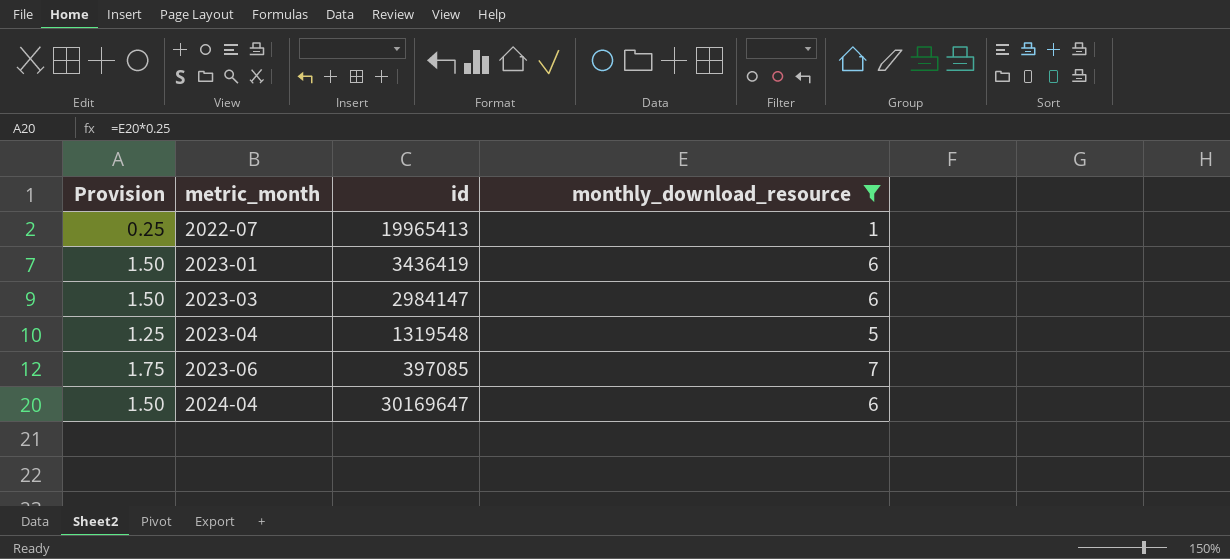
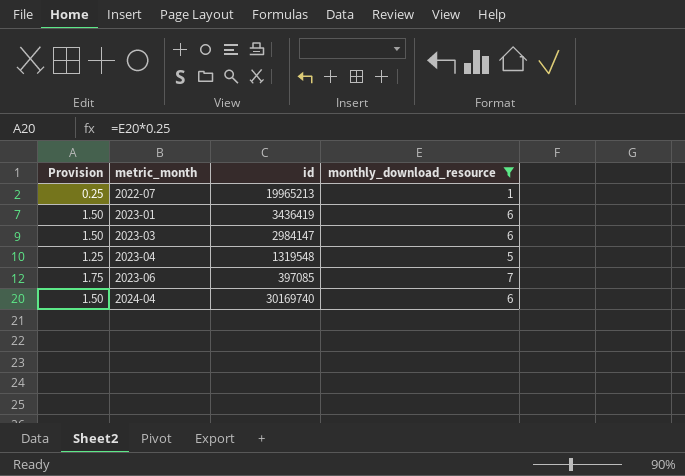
2022-07 | id: 19965413 -> 19965213
2024-04 | id: 30169647 -> 30169740

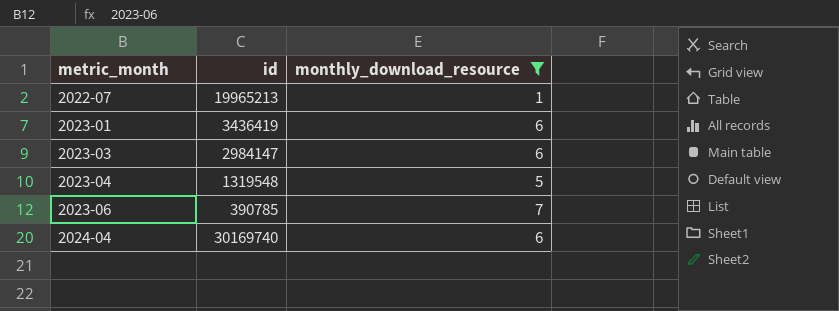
column Provision | formula: [monthly_download_resource] * 0.25 -> none
2023-06 | id: 397085 -> 390785

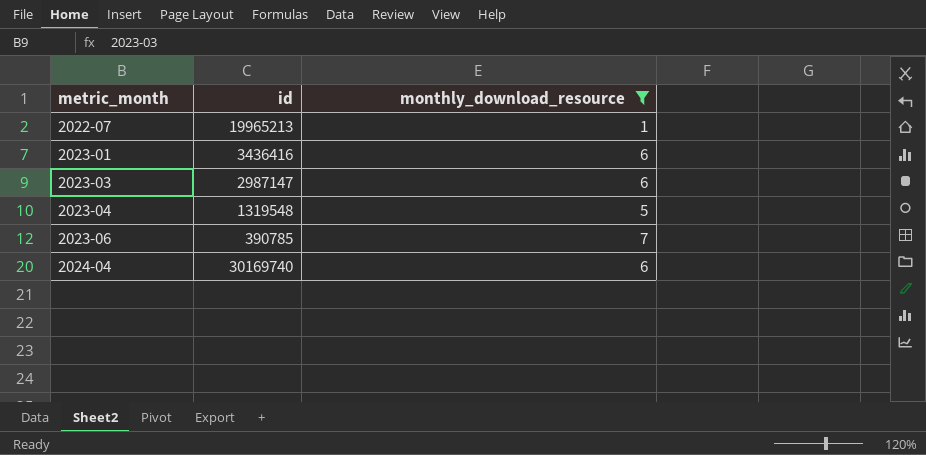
2023-01 | id: 3436419 -> 3436416
2023-03 | id: 2984147 -> 2987147

